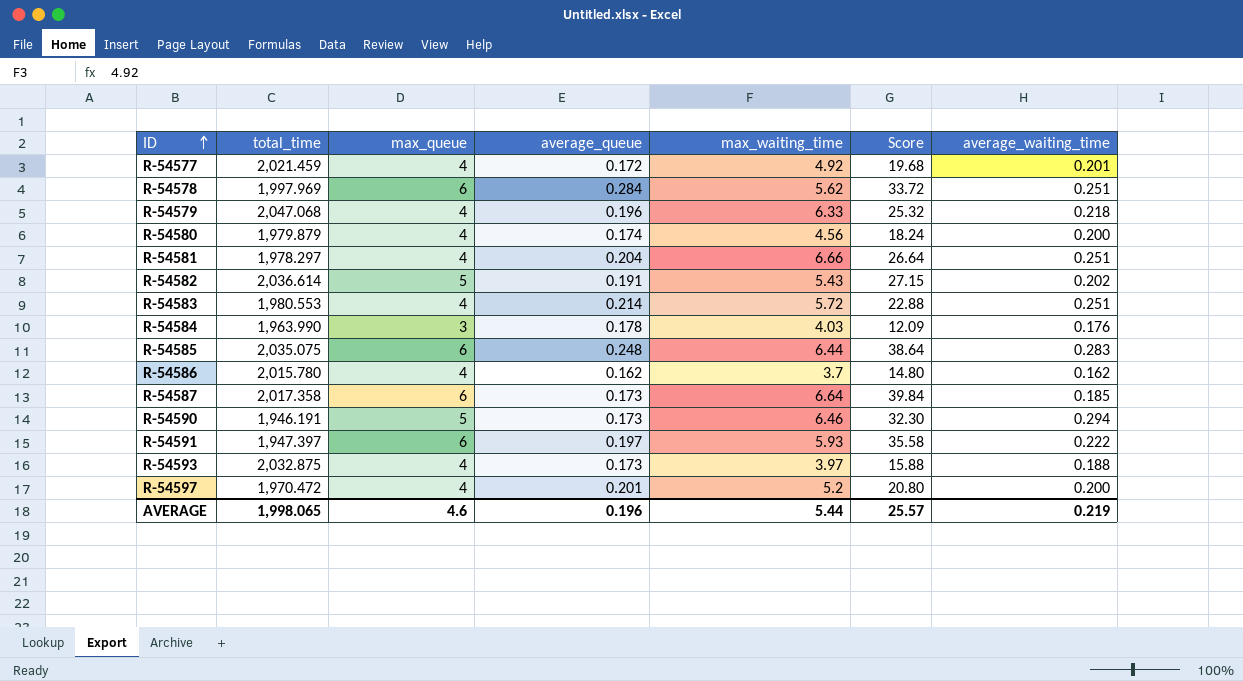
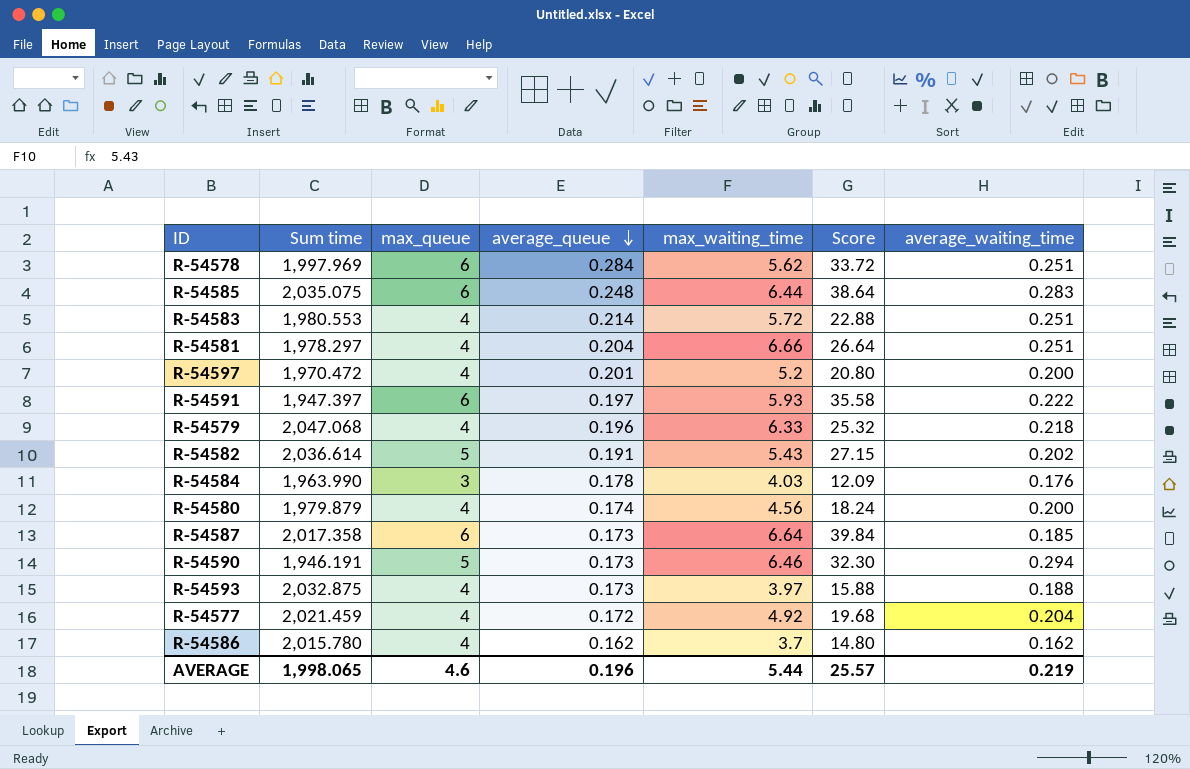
row order: ID ascending -> average_queue descending
column name: total_time -> Sum time
R-54577 | average_waiting_time: 0.201 -> 0.204

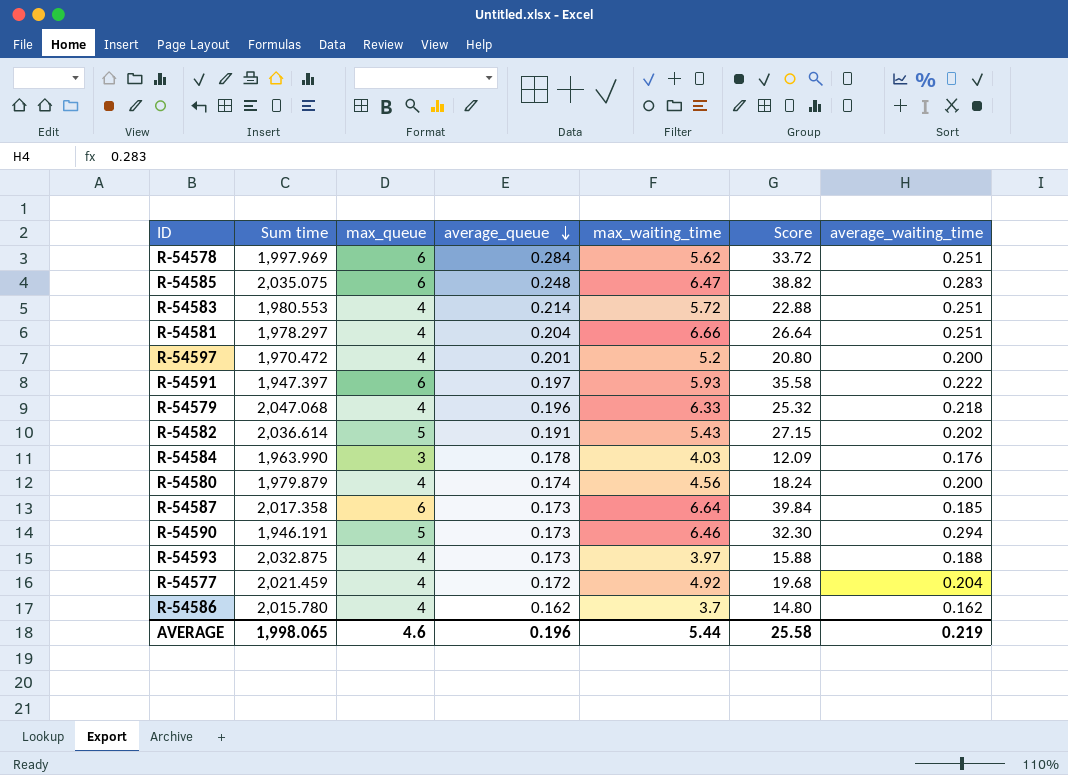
R-54585 | max_waiting_time: 6.44 -> 6.47
R-54585 | Score: 38.64 -> 38.82
AVERAGE | Score: 25.57 -> 25.58

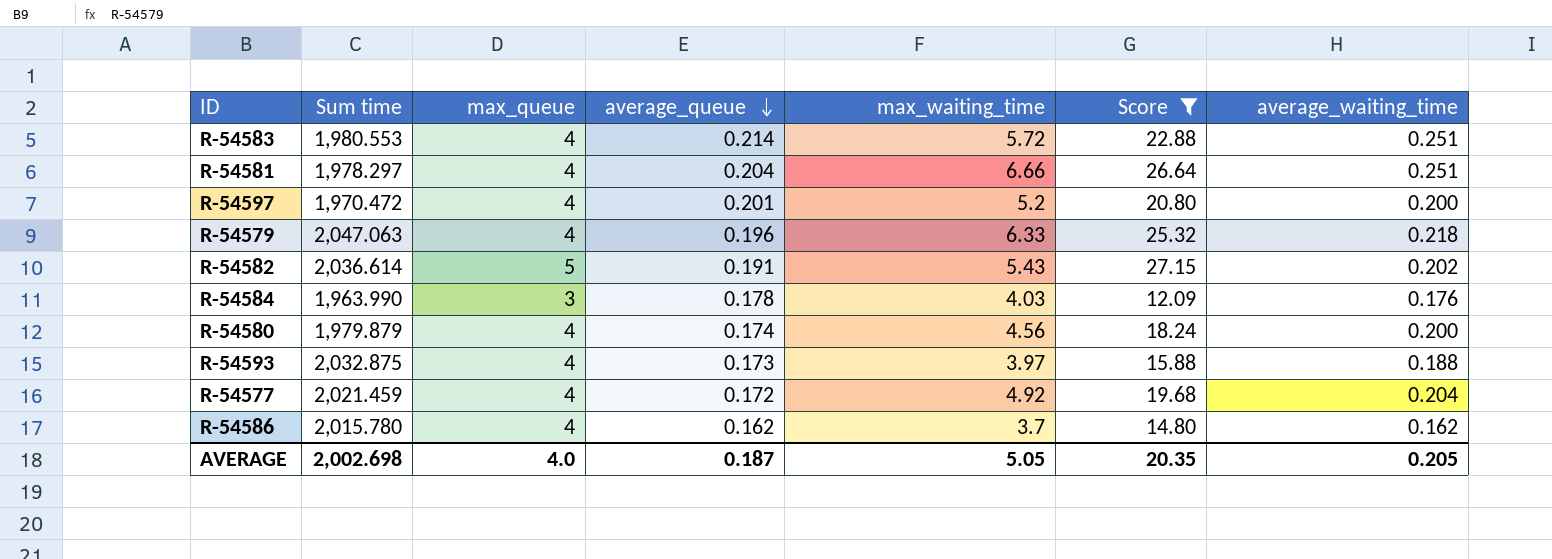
filter: none -> Score <= 27.15
R-54579 | Sum time: 2,047.068 -> 2,047.063
AVERAGE | Sum time: 1,998.065 -> 2,002.698
AVERAGE | max_queue: 4.6 -> 4.0
AVERAGE | average_queue: 0.196 -> 0.187
AVERAGE | max_waiting_time: 5.44 -> 5.05
AVERAGE | Score: 25.58 -> 20.35
AVERAGE | average_waiting_time: 0.219 -> 0.205

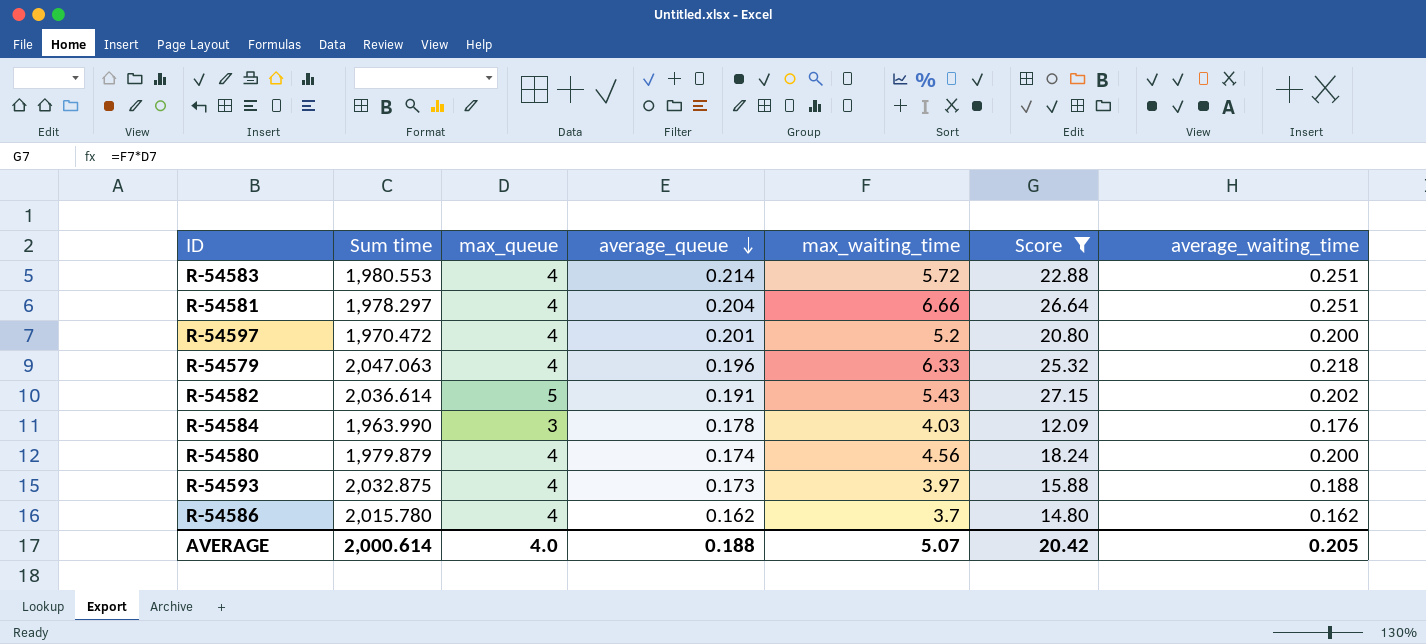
row R-54577: 2,021.459 | 4 | 0.172 | 4.92 | 19.68 | 0.204 -> none
AVERAGE | Sum time: 2,002.698 -> 2,000.614
AVERAGE | average_queue: 0.187 -> 0.188
AVERAGE | max_waiting_time: 5.05 -> 5.07
AVERAGE | Score: 20.35 -> 20.42

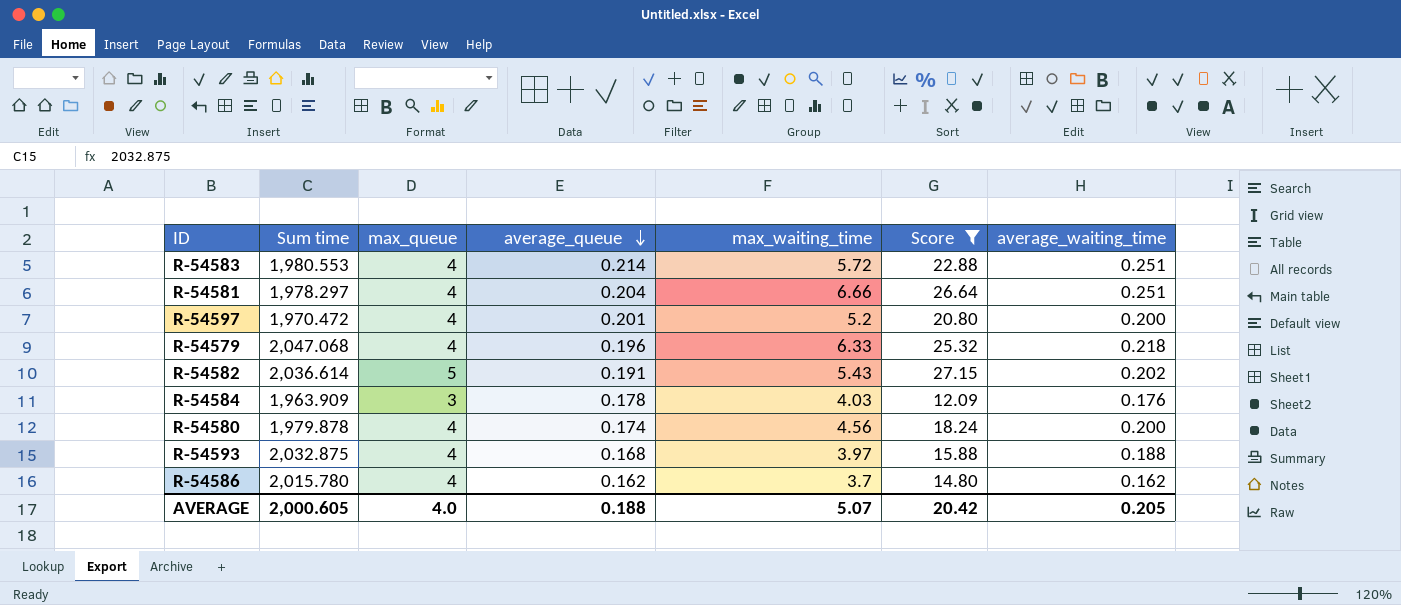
R-54579 | Sum time: 2,047.063 -> 2,047.068
R-54584 | Sum time: 1,963.990 -> 1,963.909
R-54580 | Sum time: 1,979.879 -> 1,979.878
R-54593 | average_queue: 0.173 -> 0.168
AVERAGE | Sum time: 2,000.614 -> 2,000.605

